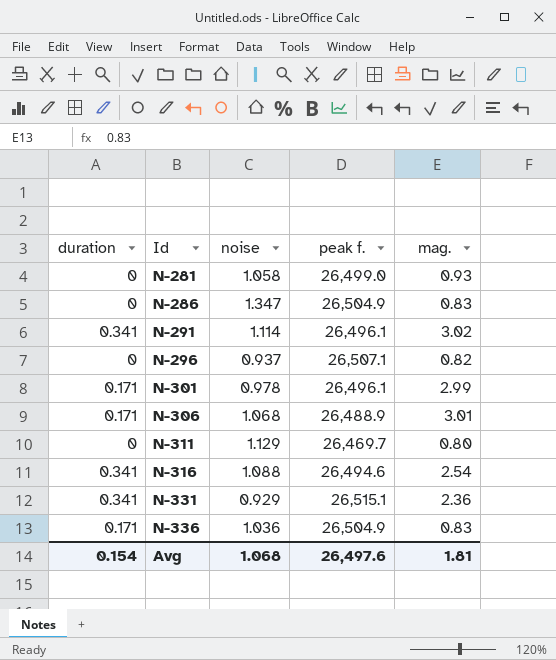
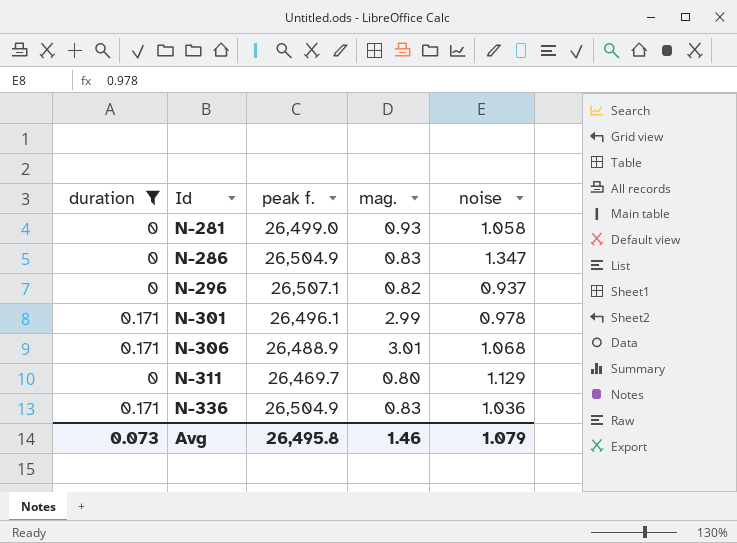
filter: none -> duration != 0.341
column noise | position: 3 -> 5
Avg | duration: 0.154 -> 0.073
Avg | peak f.: 26,497.6 -> 26,495.8
Avg | mag.: 1.81 -> 1.46
Avg | noise: 1.068 -> 1.079

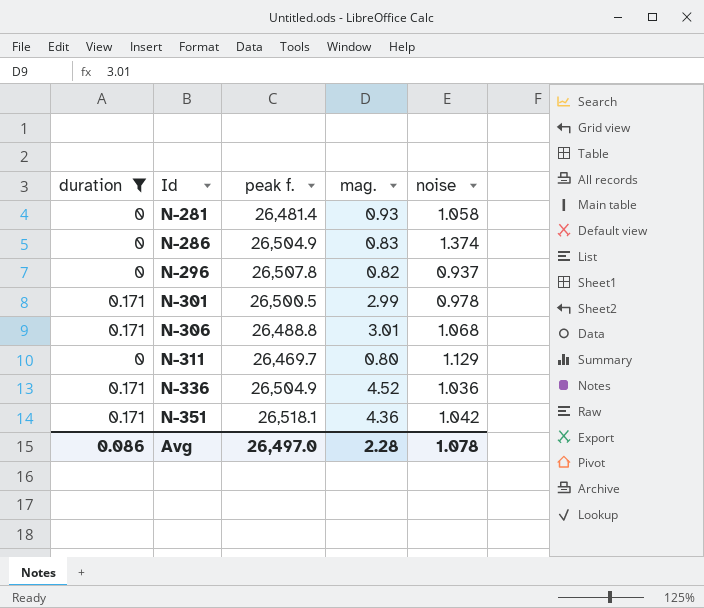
N-281 | peak f.: 26,499.0 -> 26,481.4
N-286 | noise: 1.347 -> 1.374
N-296 | peak f.: 26,507.1 -> 26,507.8
N-301 | peak f.: 26,496.1 -> 26,500.5
N-306 | peak f.: 26,488.9 -> 26,488.8
N-336 | mag.: 0.83 -> 4.52
row N-351: none -> 0.171 | 26,518.1 | 4.36 | 1.042
Avg | duration: 0.073 -> 0.086
Avg | peak f.: 26,495.8 -> 26,497.0
Avg | mag.: 1.46 -> 2.28
Avg | noise: 1.079 -> 1.078

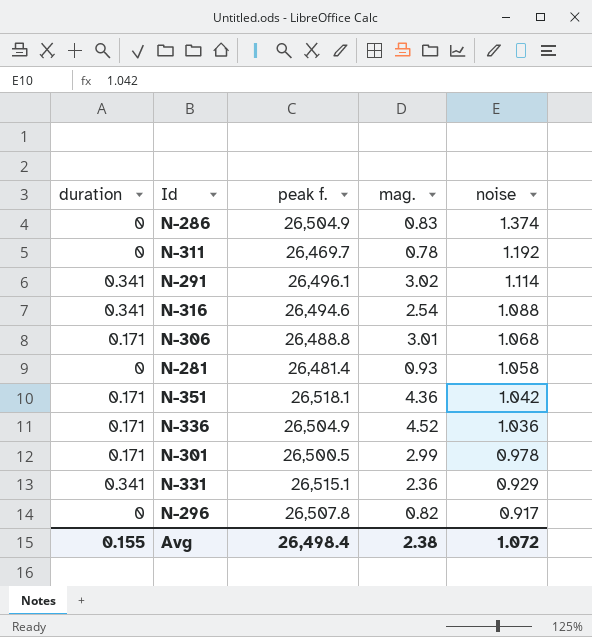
filter: duration != 0.341 -> none
row order: Id ascending -> noise descending
N-311 | mag.: 0.80 -> 0.78
N-311 | noise: 1.129 -> 1.192
N-296 | noise: 0.937 -> 0.917
Avg | duration: 0.086 -> 0.155
Avg | peak f.: 26,497.0 -> 26,498.4
Avg | mag.: 2.28 -> 2.38
Avg | noise: 1.078 -> 1.072

